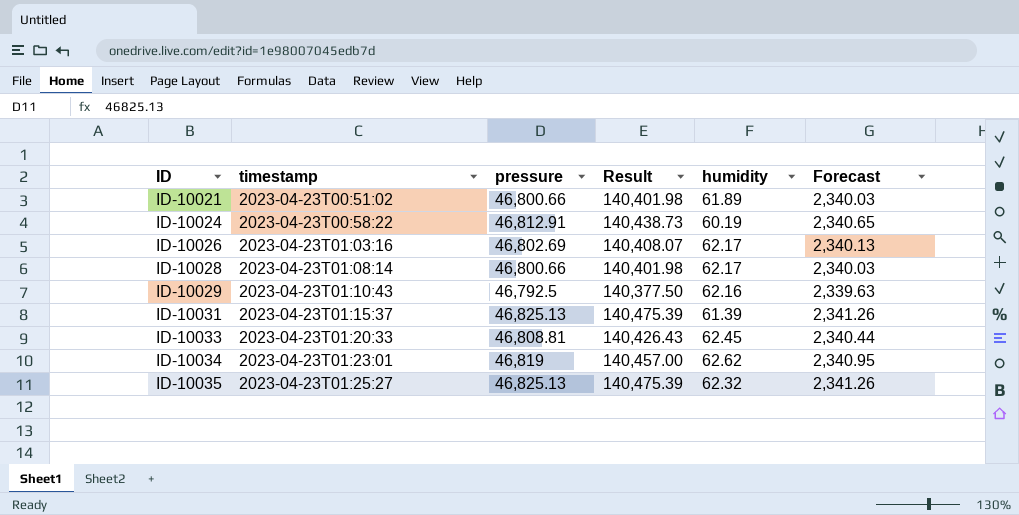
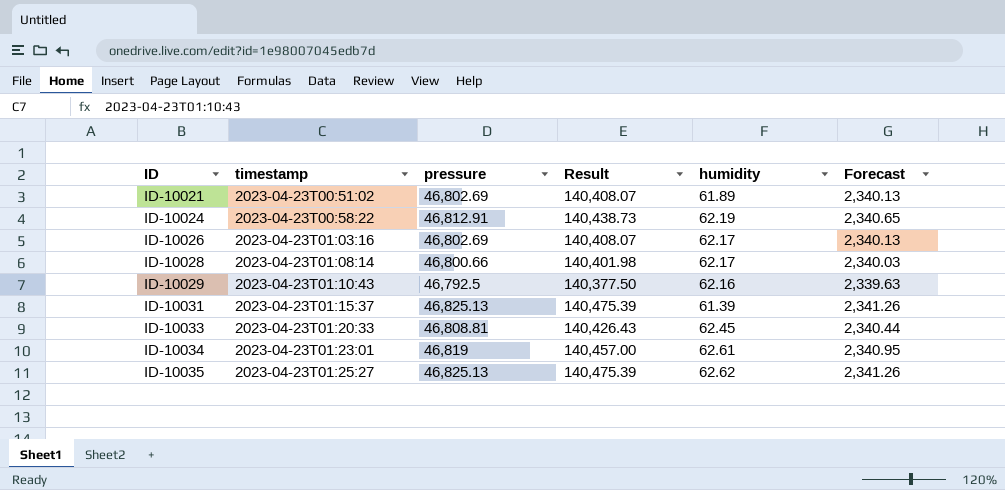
ID-10021 | pressure: 46,800.66 -> 46,802.69
ID-10021 | Result: 140,401.98 -> 140,408.07
ID-10021 | Forecast: 2,340.03 -> 2,340.13
ID-10024 | humidity: 60.19 -> 62.19
ID-10034 | humidity: 62.62 -> 62.61
ID-10035 | humidity: 62.32 -> 62.62

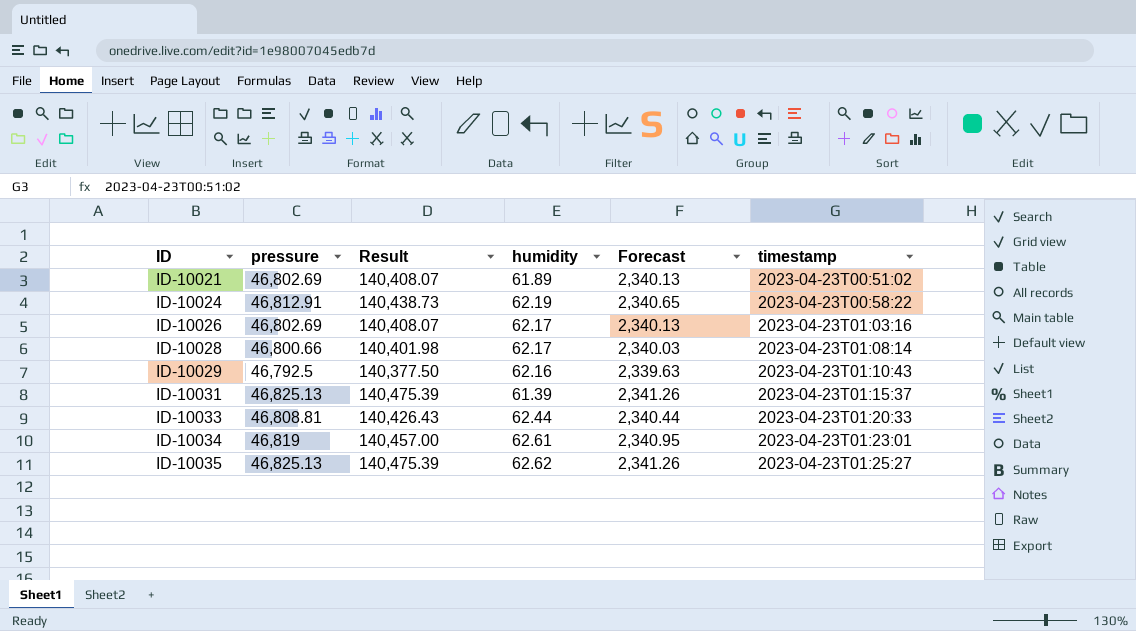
column timestamp | position: 2 -> 6
ID-10033 | humidity: 62.45 -> 62.44

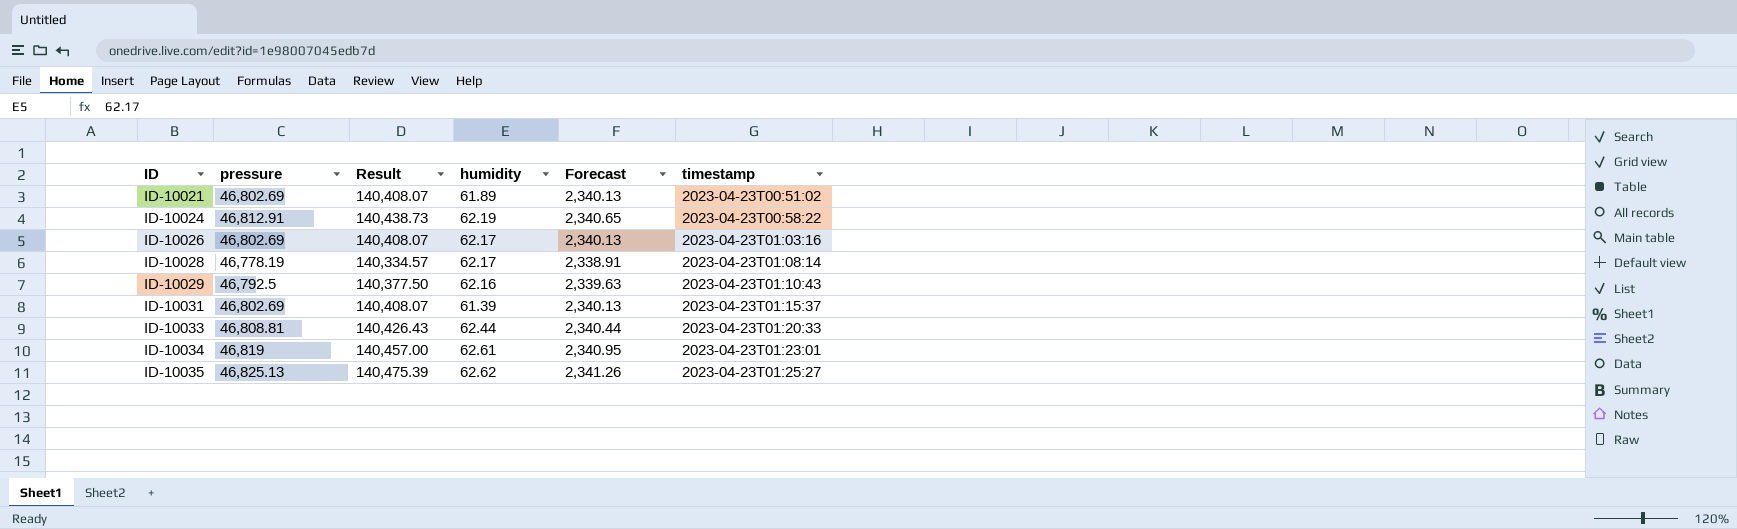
ID-10028 | pressure: 46,800.66 -> 46,778.19
ID-10028 | Result: 140,401.98 -> 140,334.57
ID-10028 | Forecast: 2,340.03 -> 2,338.91
ID-10031 | pressure: 46,825.13 -> 46,802.69
ID-10031 | Result: 140,475.39 -> 140,408.07
ID-10031 | Forecast: 2,341.26 -> 2,340.13

